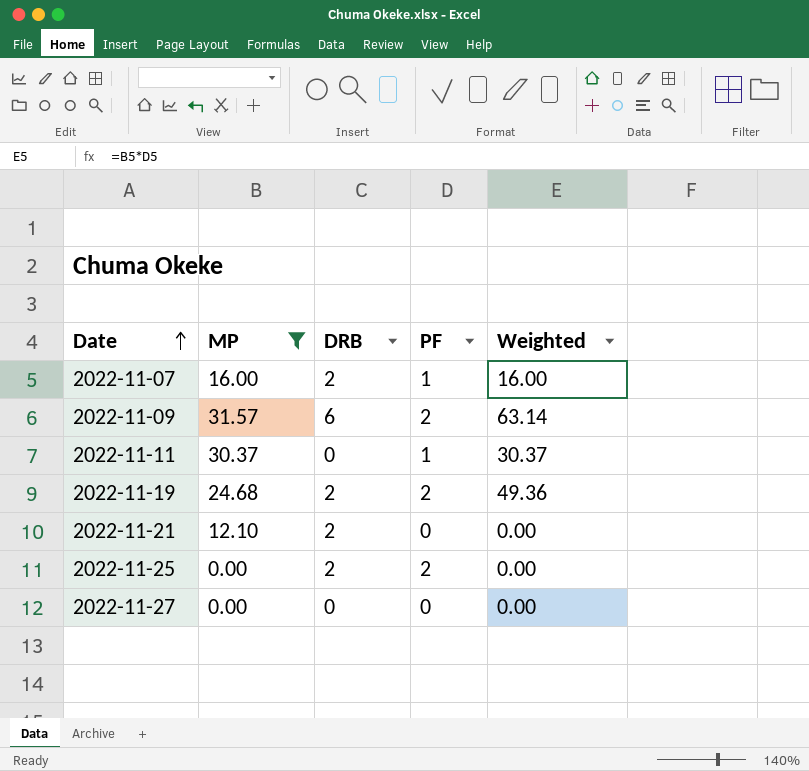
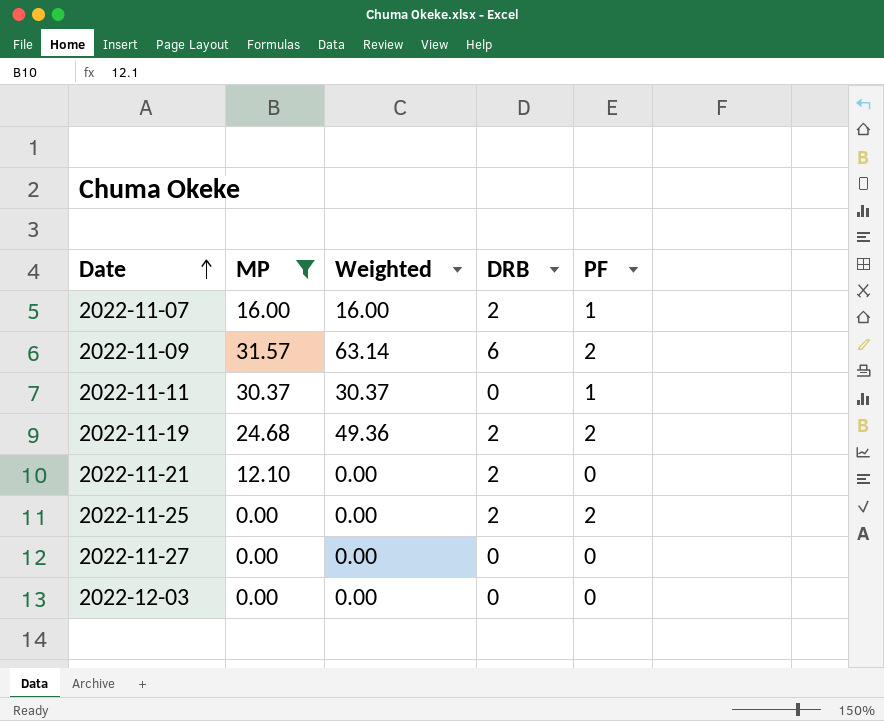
column Weighted | position: 5 -> 3
row 2022-12-03: none -> 0.00 | 0.00 | 0 | 0

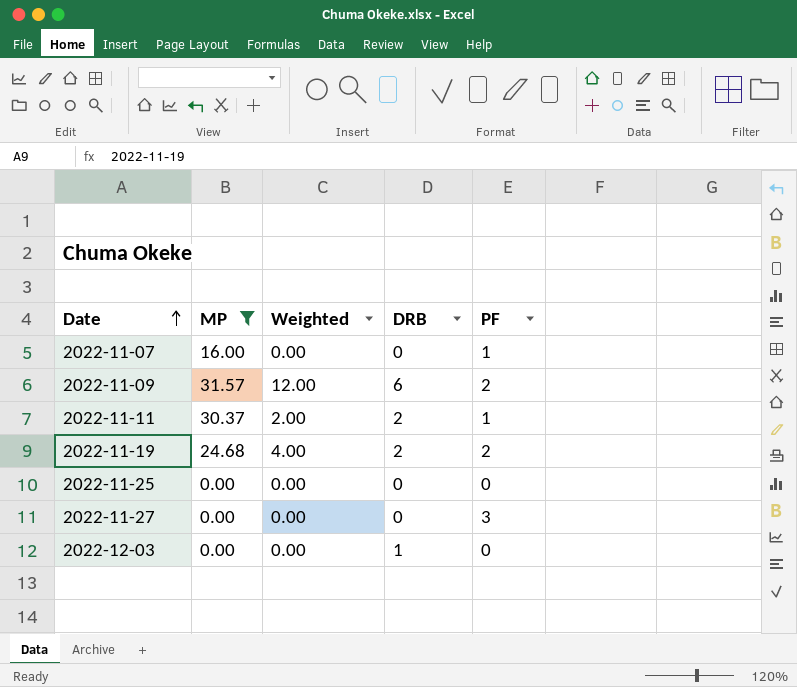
column Weighted | formula: [MP] * [PF] -> [DRB] * [PF]
row 2022-11-21: 12.10 | 0.00 | 2 | 0 -> none
2022-11-07 | DRB: 2 -> 0
2022-11-11 | DRB: 0 -> 2
2022-11-25 | DRB: 2 -> 0
2022-11-25 | PF: 2 -> 0
2022-11-27 | PF: 0 -> 3
2022-12-03 | DRB: 0 -> 1

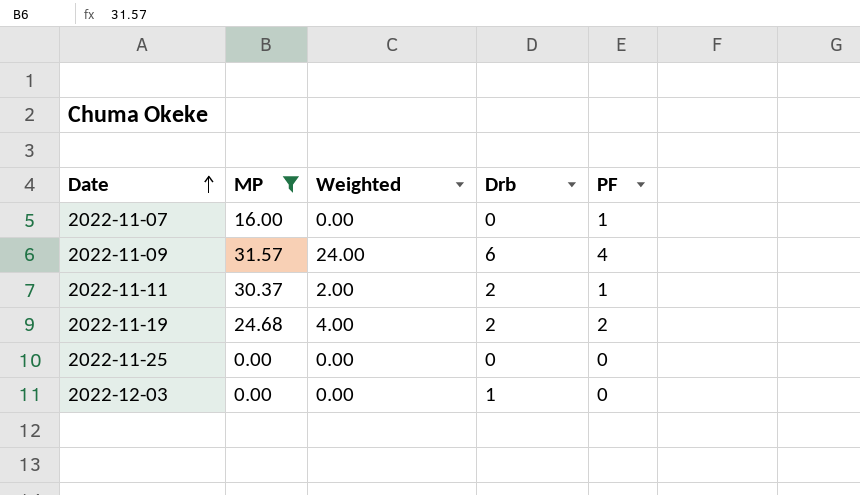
column name: DRB -> Drb
row 2022-11-27: 0.00 | 0.00 | 0 | 3 -> none
2022-11-09 | Weighted: 12.00 -> 24.00
2022-11-09 | PF: 2 -> 4

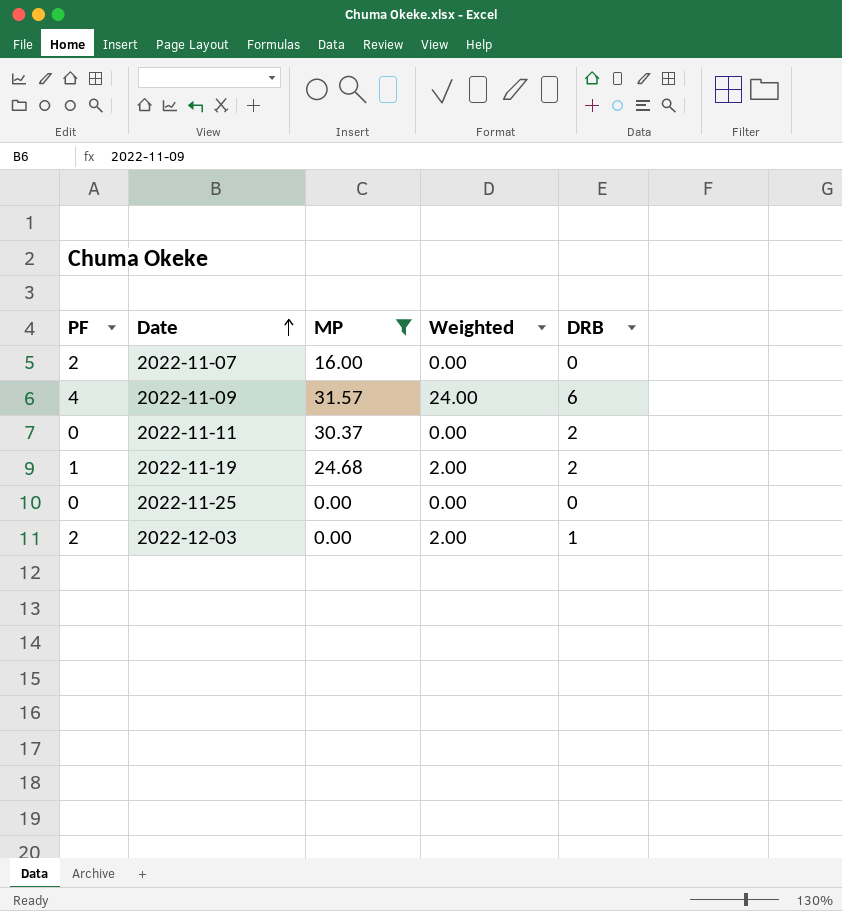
column PF | position: 5 -> 1
column name: Drb -> DRB
2022-11-07 | PF: 1 -> 2
2022-11-11 | PF: 1 -> 0
2022-11-11 | Weighted: 2.00 -> 0.00
2022-11-19 | PF: 2 -> 1
2022-11-19 | Weighted: 4.00 -> 2.00
2022-12-03 | PF: 0 -> 2
2022-12-03 | Weighted: 0.00 -> 2.00

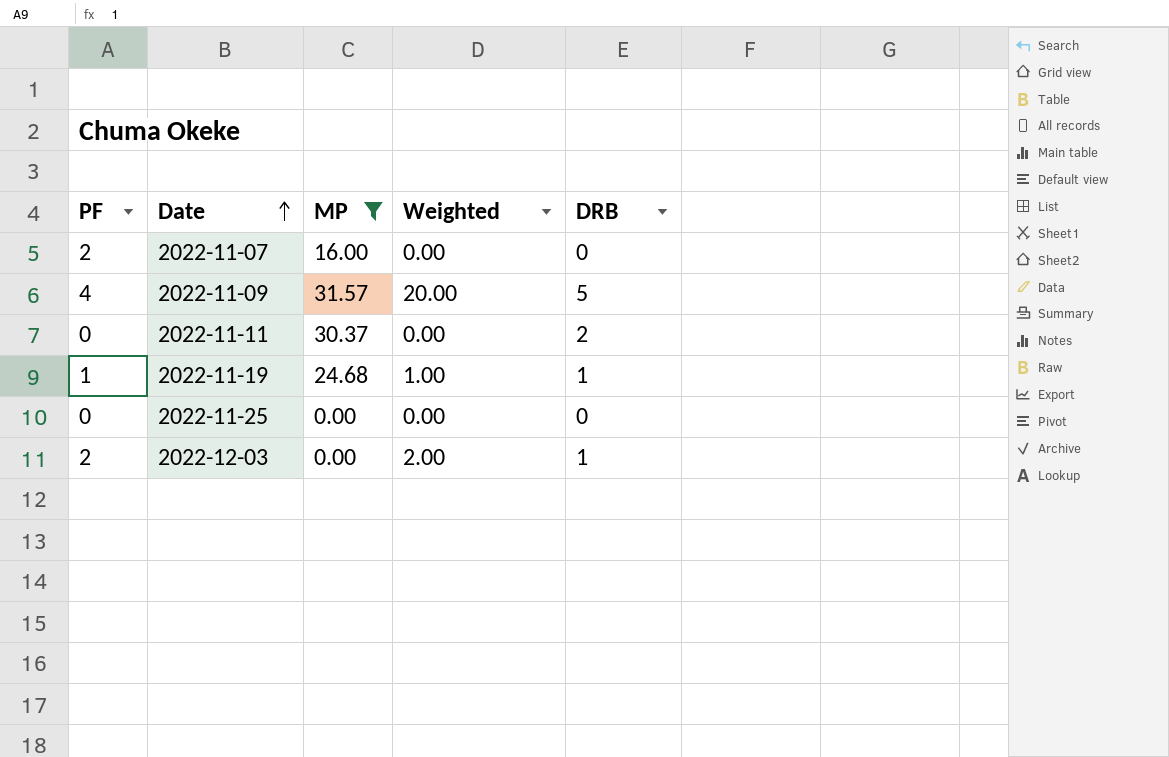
2022-11-09 | Weighted: 24.00 -> 20.00
2022-11-09 | DRB: 6 -> 5
2022-11-19 | Weighted: 2.00 -> 1.00
2022-11-19 | DRB: 2 -> 1

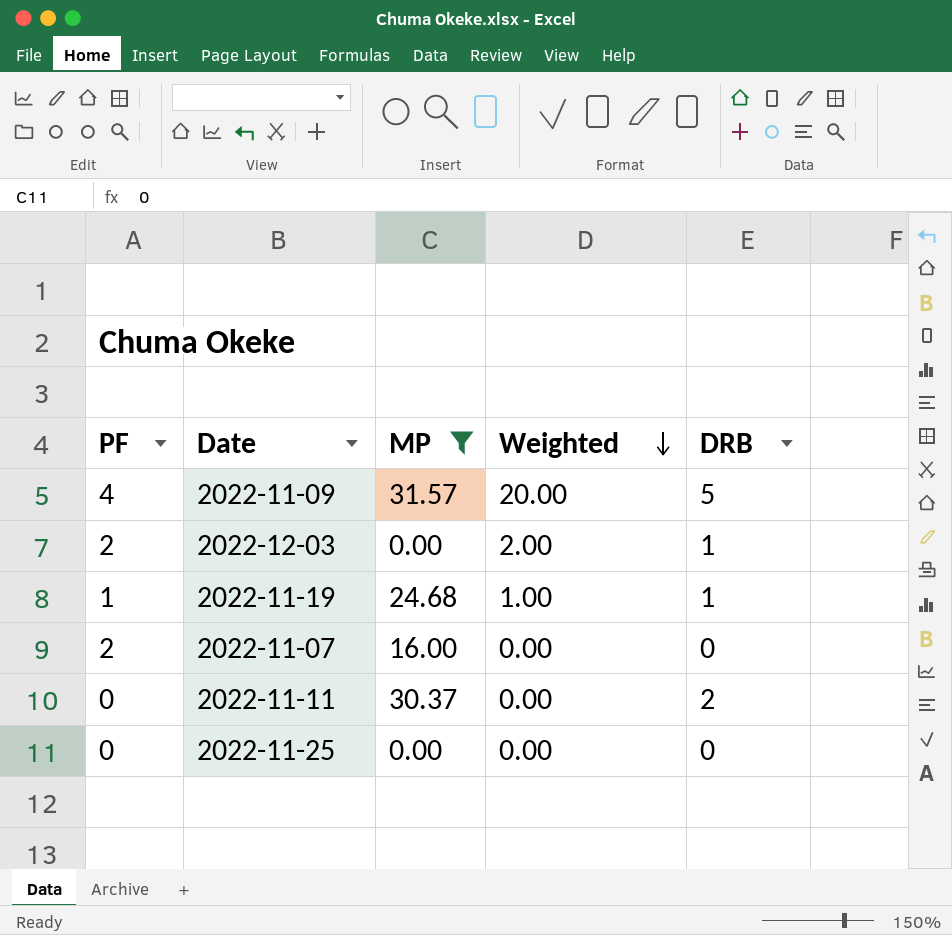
row order: Date ascending -> Weighted descending

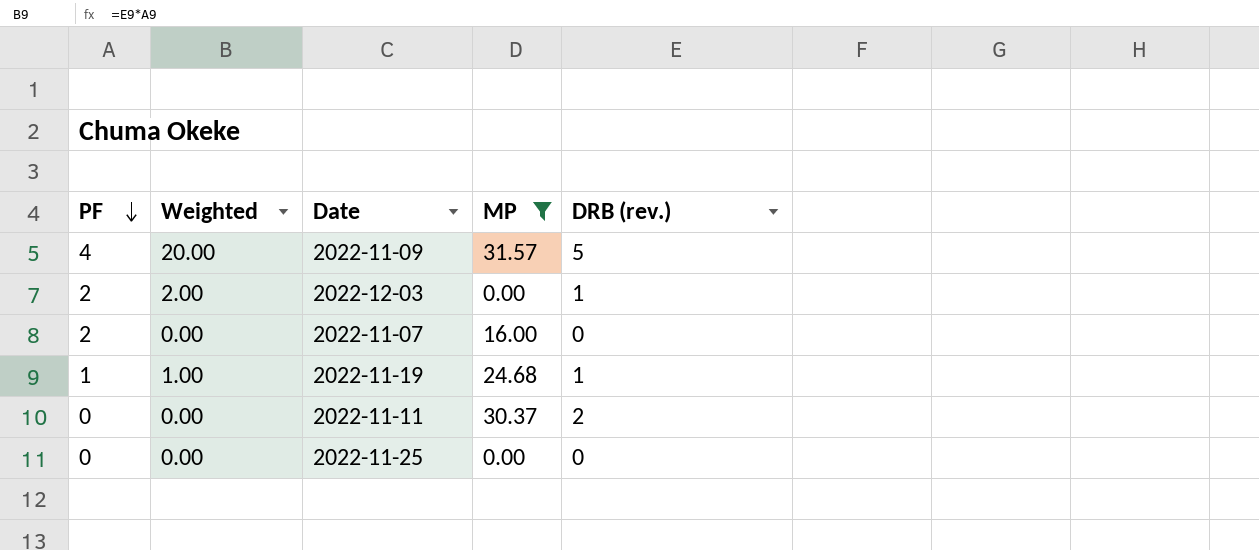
row order: Weighted descending -> PF descending
column Weighted | position: 4 -> 2
column name: DRB -> DRB (rev.)

